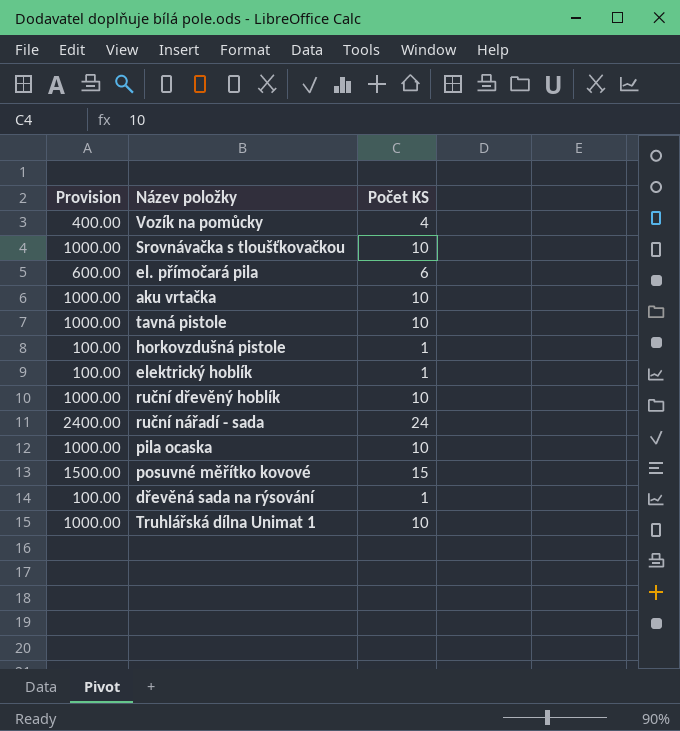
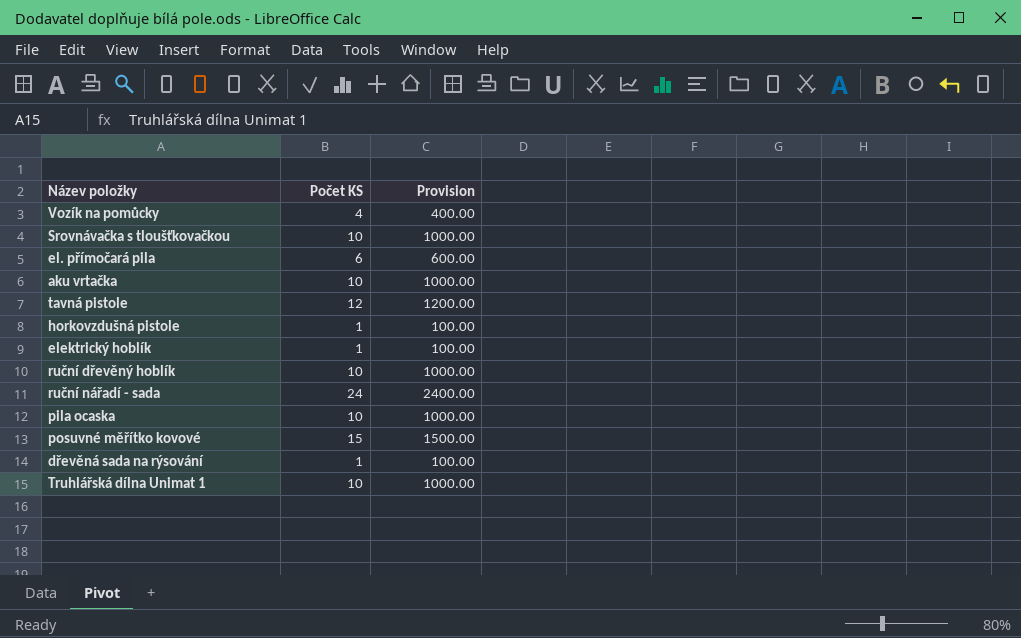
column Provision | position: 1 -> 3
tavná pistole | Počet KS: 10 -> 12
tavná pistole | Provision: 1000.00 -> 1200.00

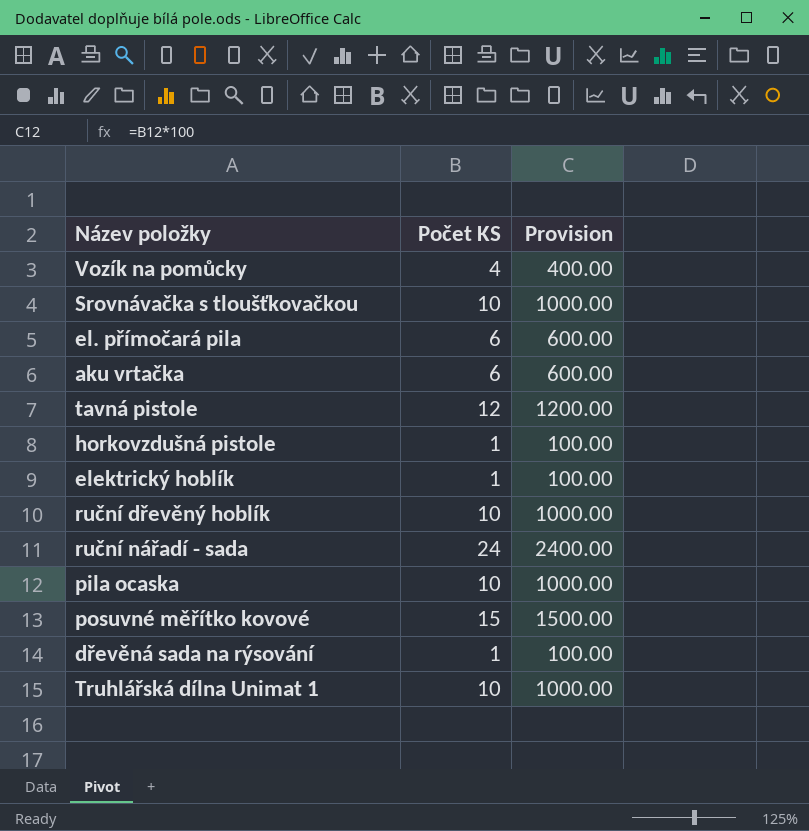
aku vrtačka | Počet KS: 10 -> 6
aku vrtačka | Provision: 1000.00 -> 600.00

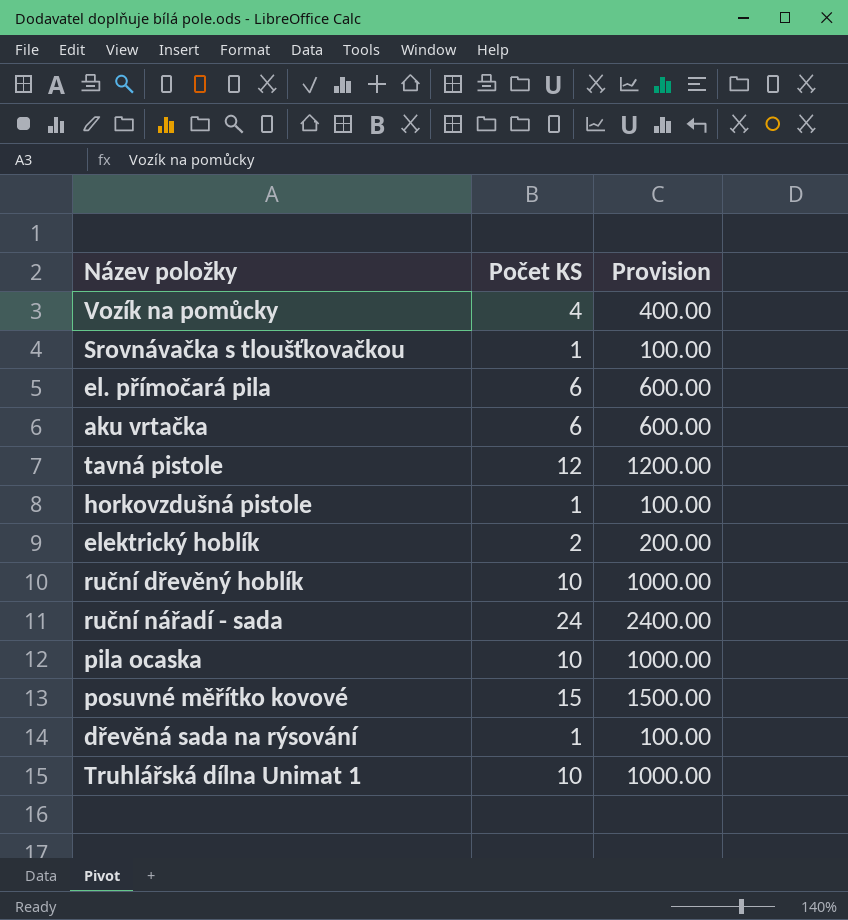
Srovnávačka s tloušťkovačkou | Počet KS: 10 -> 1
Srovnávačka s tloušťkovačkou | Provision: 1000.00 -> 100.00
elektrický hoblík | Počet KS: 1 -> 2
elektrický hoblík | Provision: 100.00 -> 200.00

